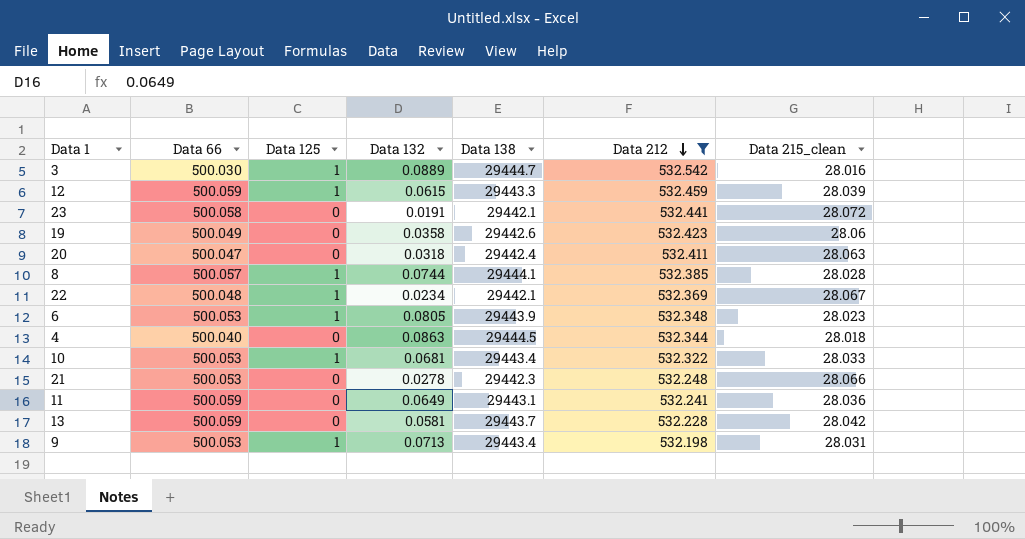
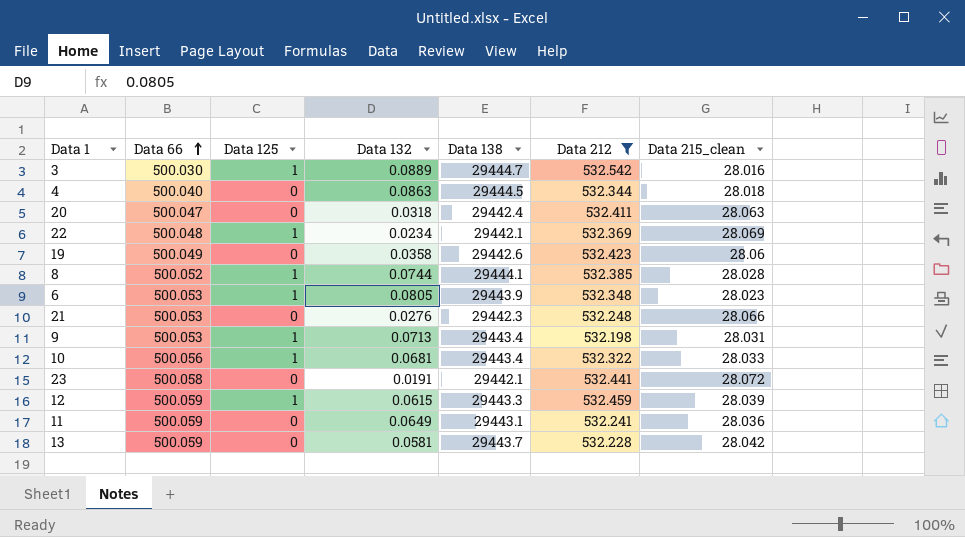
row order: Data 212 descending -> Data 66 ascending
22 | Data 215_clean: 28.067 -> 28.069
8 | Data 66: 500.057 -> 500.052
21 | Data 132: 0.0278 -> 0.0276
10 | Data 66: 500.053 -> 500.056

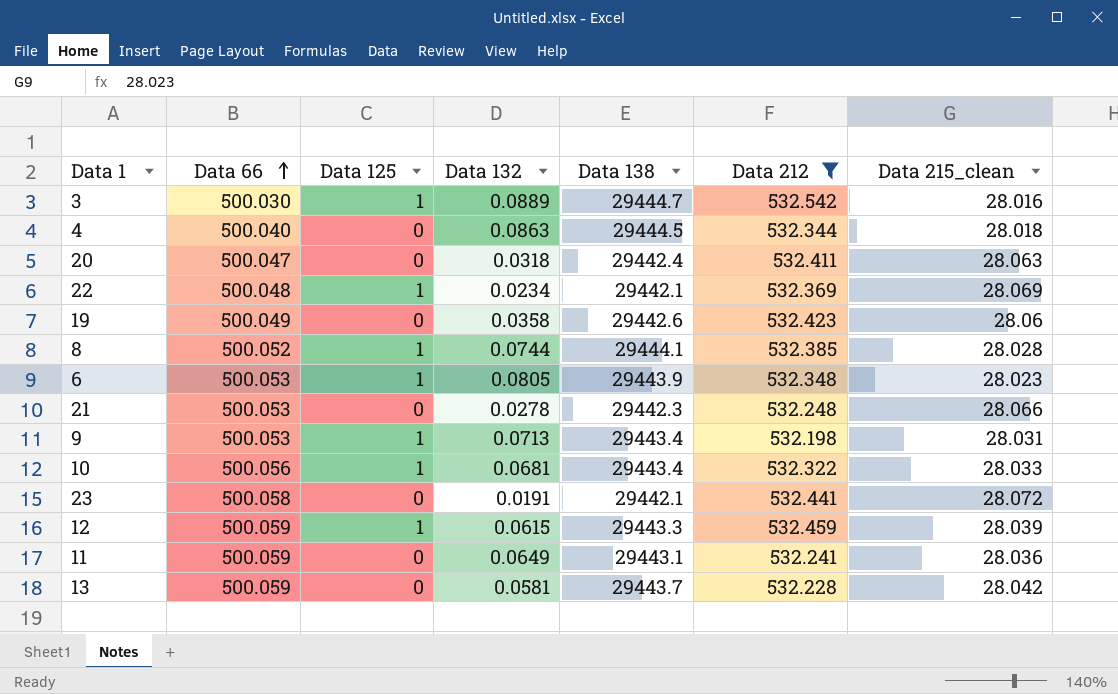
21 | Data 132: 0.0276 -> 0.0278

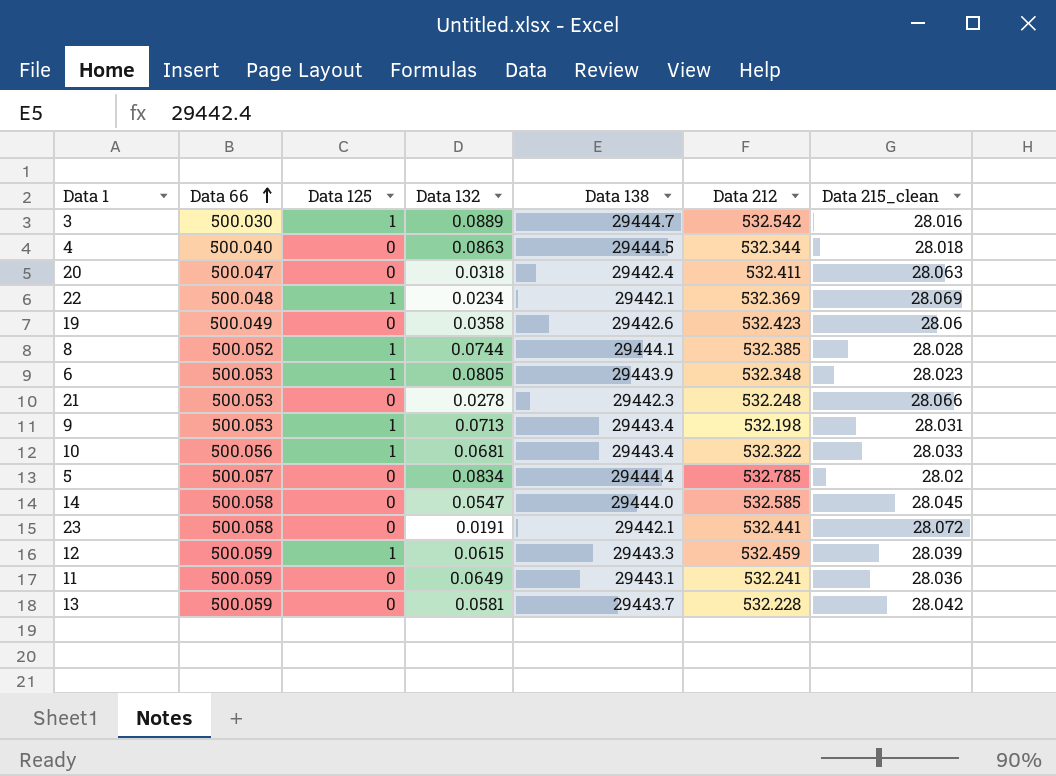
filter: Data 212 <= 532.542 -> none

